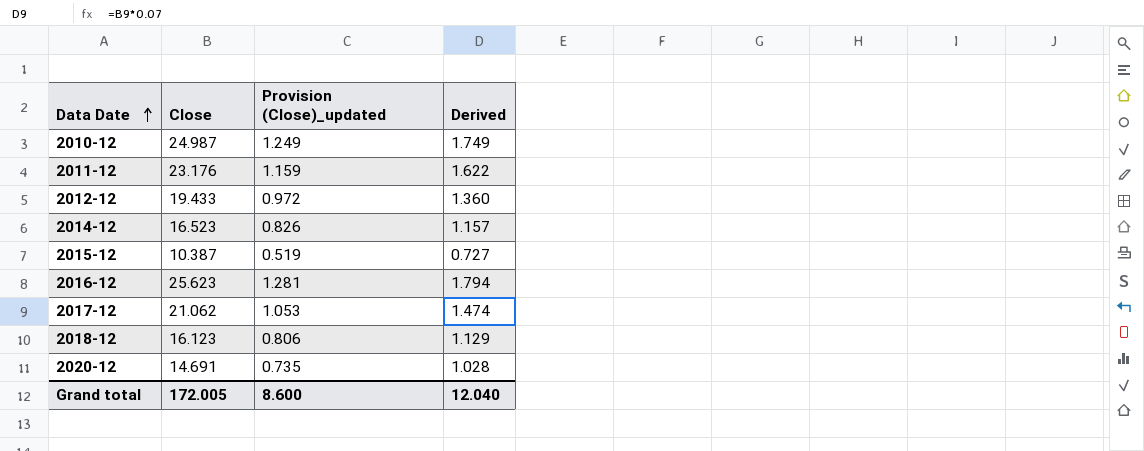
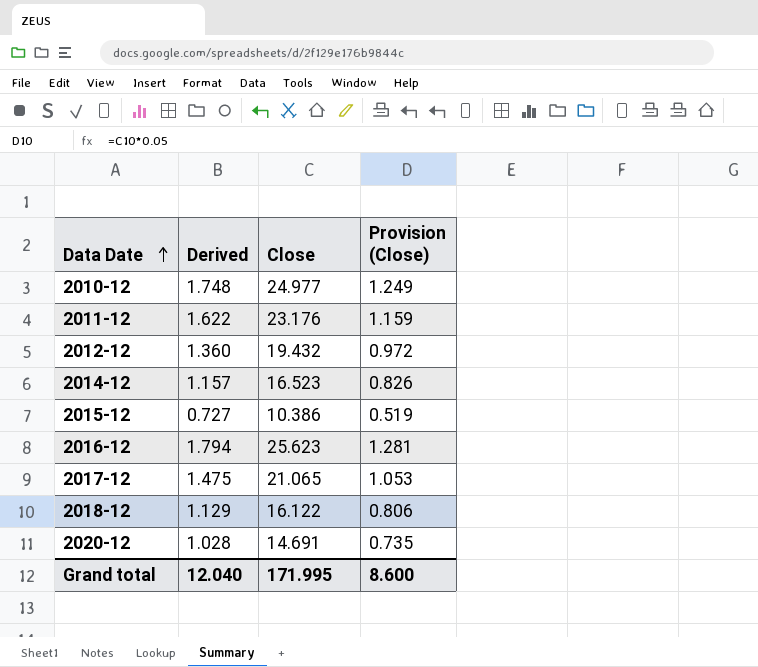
column Derived | position: 4 -> 2
column name: Provision (Close)_updated -> Provision (Close)
2010-12 | Derived: 1.749 -> 1.748
2010-12 | Close: 24.987 -> 24.977
2012-12 | Close: 19.433 -> 19.432
2015-12 | Close: 10.387 -> 10.386
2017-12 | Derived: 1.474 -> 1.475
2017-12 | Close: 21.062 -> 21.065
2018-12 | Close: 16.123 -> 16.122
Grand total | Close: 172.005 -> 171.995

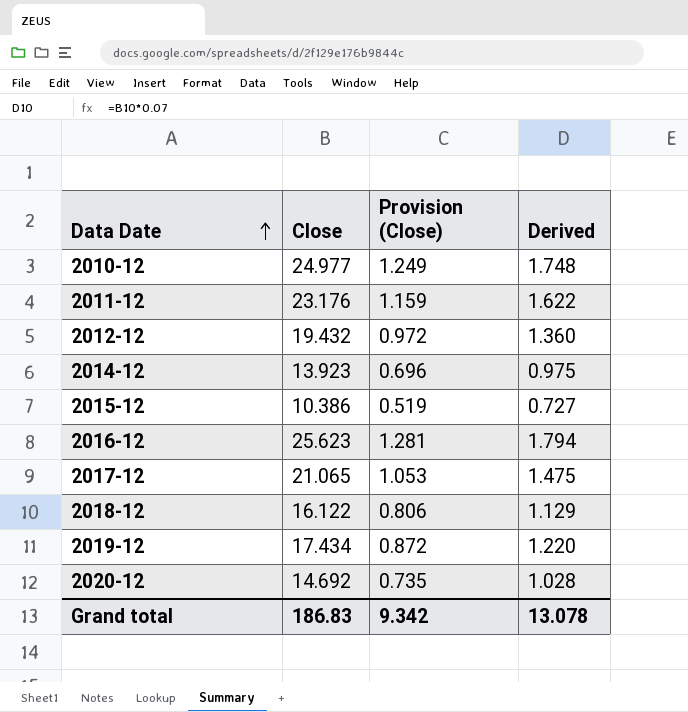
column Derived | position: 2 -> 4
2014-12 | Close: 16.523 -> 13.923
2014-12 | Provision (Close): 0.826 -> 0.696
2014-12 | Derived: 1.157 -> 0.975
row 2019-12: none -> 17.434 | 0.872 | 1.220
2020-12 | Close: 14.691 -> 14.692
Grand total | Close: 171.995 -> 186.83
Grand total | Provision (Close): 8.600 -> 9.342
Grand total | Derived: 12.040 -> 13.078

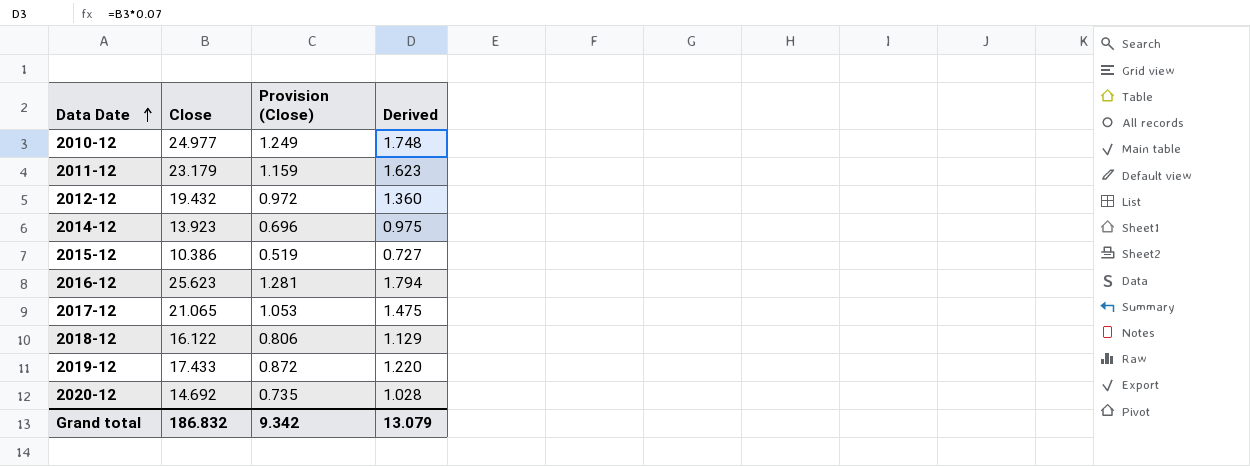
2011-12 | Close: 23.176 -> 23.179
2011-12 | Derived: 1.622 -> 1.623
2019-12 | Close: 17.434 -> 17.433
Grand total | Close: 186.83 -> 186.832
Grand total | Derived: 13.078 -> 13.079

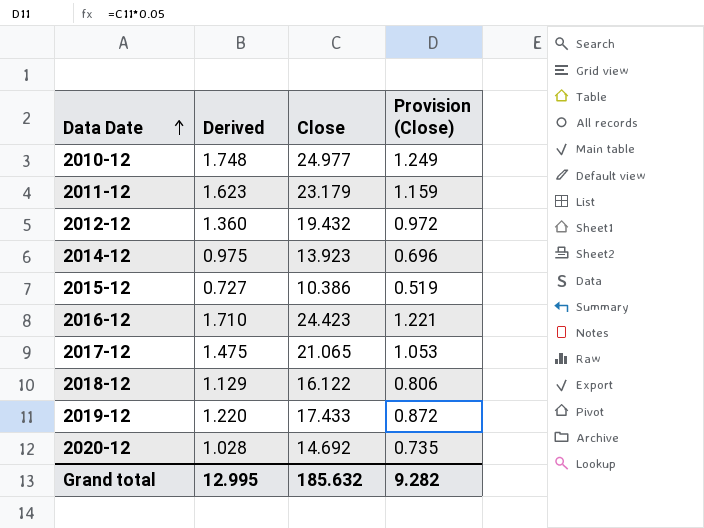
column Derived | position: 4 -> 2
2016-12 | Derived: 1.794 -> 1.710
2016-12 | Close: 25.623 -> 24.423
2016-12 | Provision (Close): 1.281 -> 1.221
Grand total | Derived: 13.079 -> 12.995
Grand total | Close: 186.832 -> 185.632
Grand total | Provision (Close): 9.342 -> 9.282

